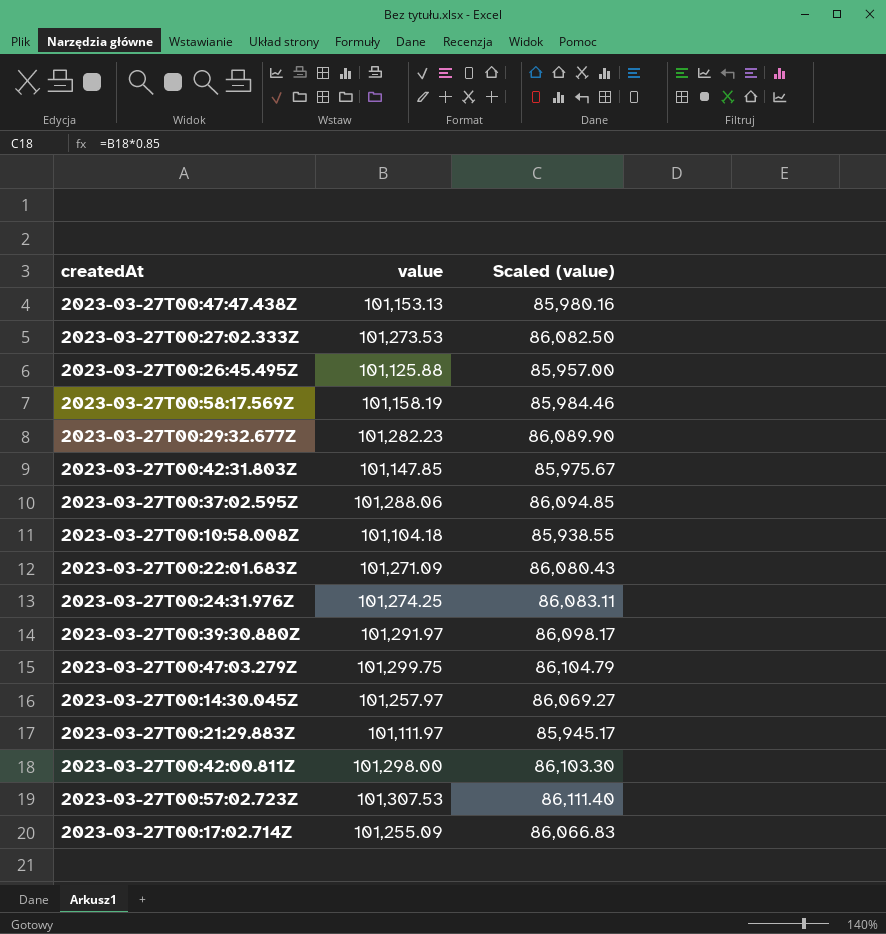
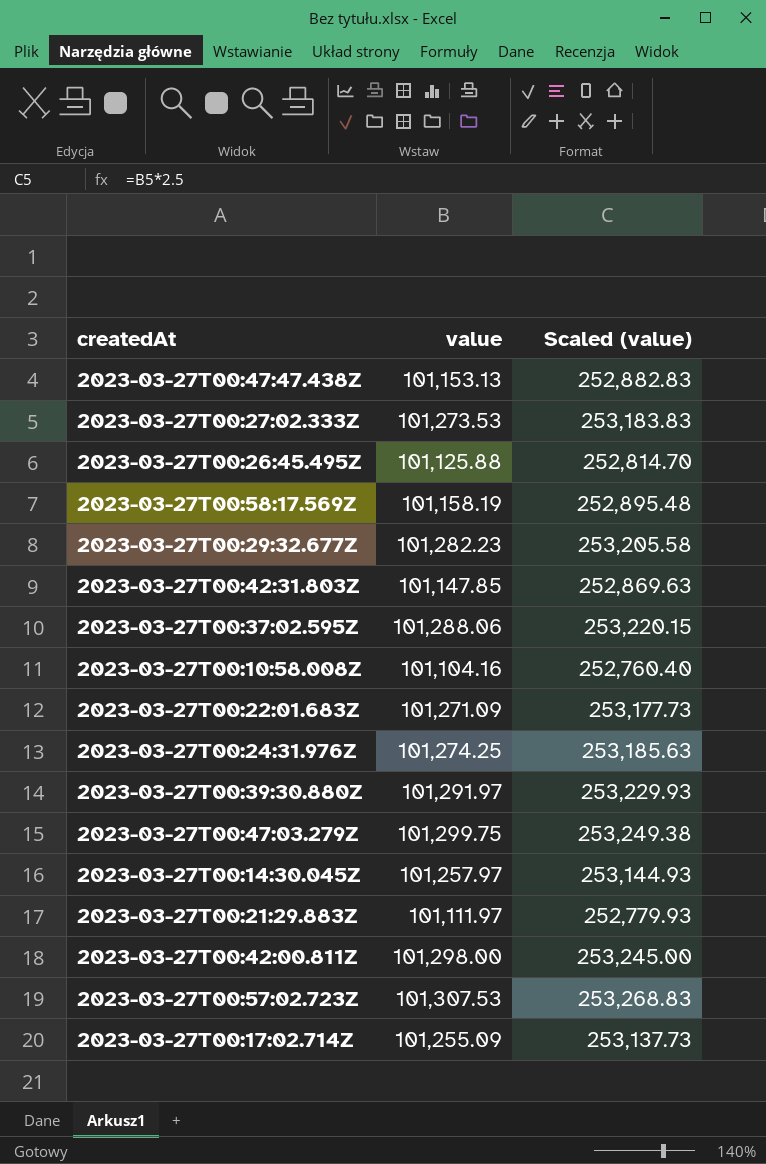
column Scaled (value) | formula: [value] * 0.85 -> [value] * 2.5
2023-03-27T00:10:58.008Z | value: 101,104.18 -> 101,104.16

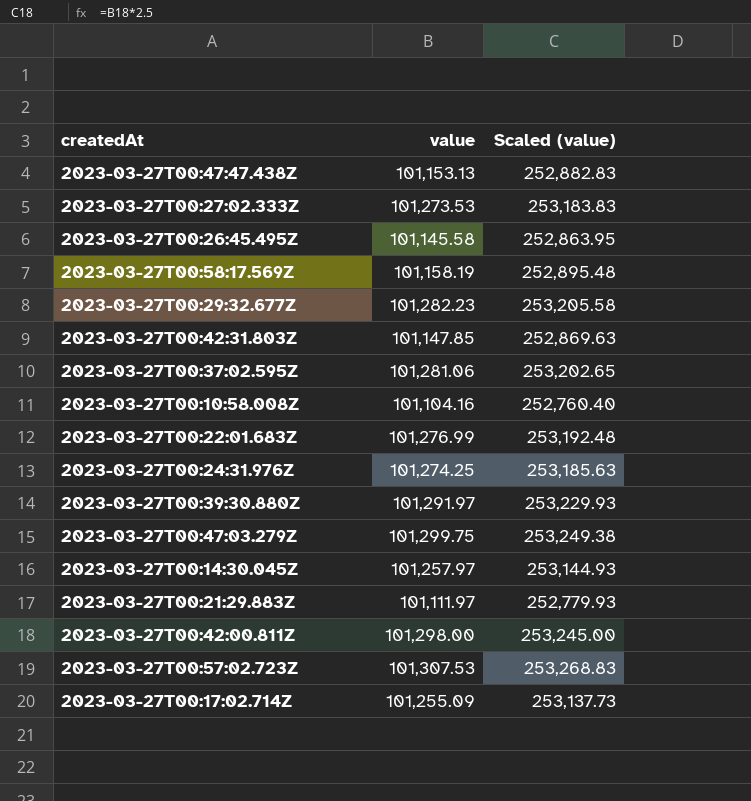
2023-03-27T00:26:45.495Z | value: 101,125.88 -> 101,145.58
2023-03-27T00:26:45.495Z | Scaled (value): 252,814.70 -> 252,863.95
2023-03-27T00:37:02.595Z | value: 101,288.06 -> 101,281.06
2023-03-27T00:37:02.595Z | Scaled (value): 253,220.15 -> 253,202.65
2023-03-27T00:22:01.683Z | value: 101,271.09 -> 101,276.99
2023-03-27T00:22:01.683Z | Scaled (value): 253,177.73 -> 253,192.48

